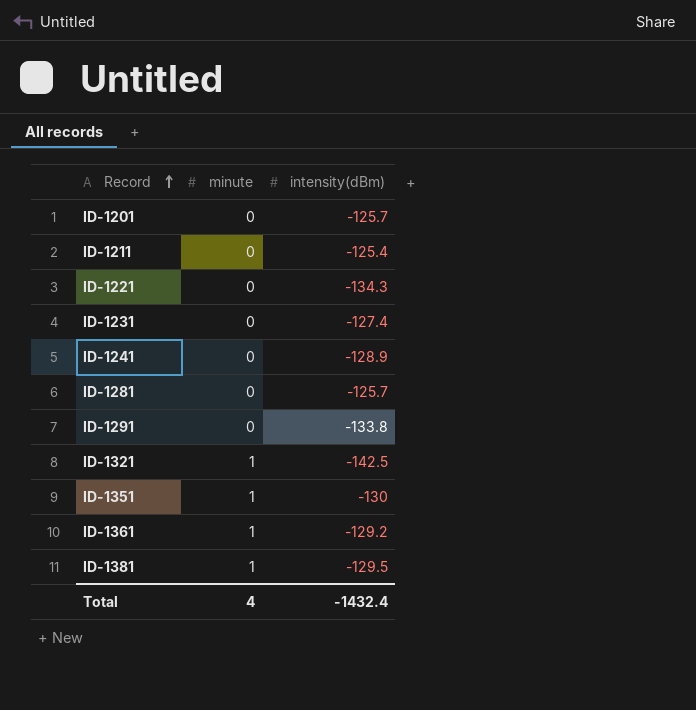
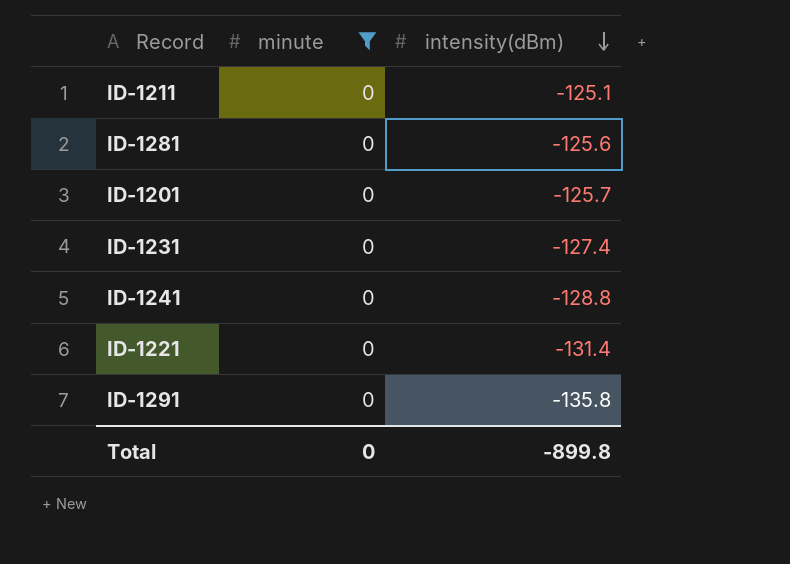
filter: none -> minute = 0
row order: Record ascending -> intensity(dBm) descending
ID-1211 | intensity(dBm): -125.4 -> -125.1
ID-1281 | intensity(dBm): -125.7 -> -125.6
ID-1241 | intensity(dBm): -128.9 -> -128.8
ID-1221 | intensity(dBm): -134.3 -> -131.4
ID-1291 | intensity(dBm): -133.8 -> -135.8
Total | minute: 4 -> 0
Total | intensity(dBm): -1432.4 -> -899.8

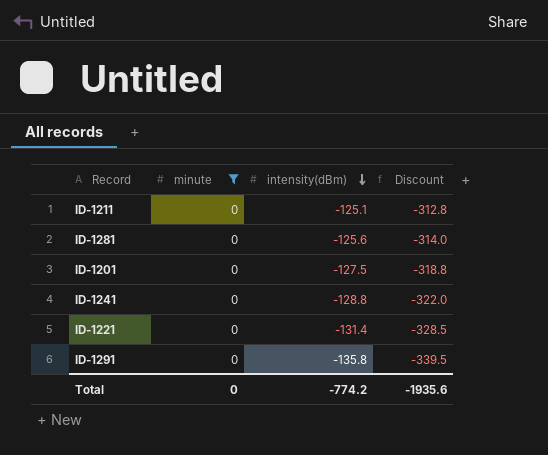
column Discount | formula: none -> [intensity(dBm)] * 2.5
row ID-1231: 0 | -127.4 -> none
ID-1201 | intensity(dBm): -125.7 -> -127.5
Total | intensity(dBm): -899.8 -> -774.2

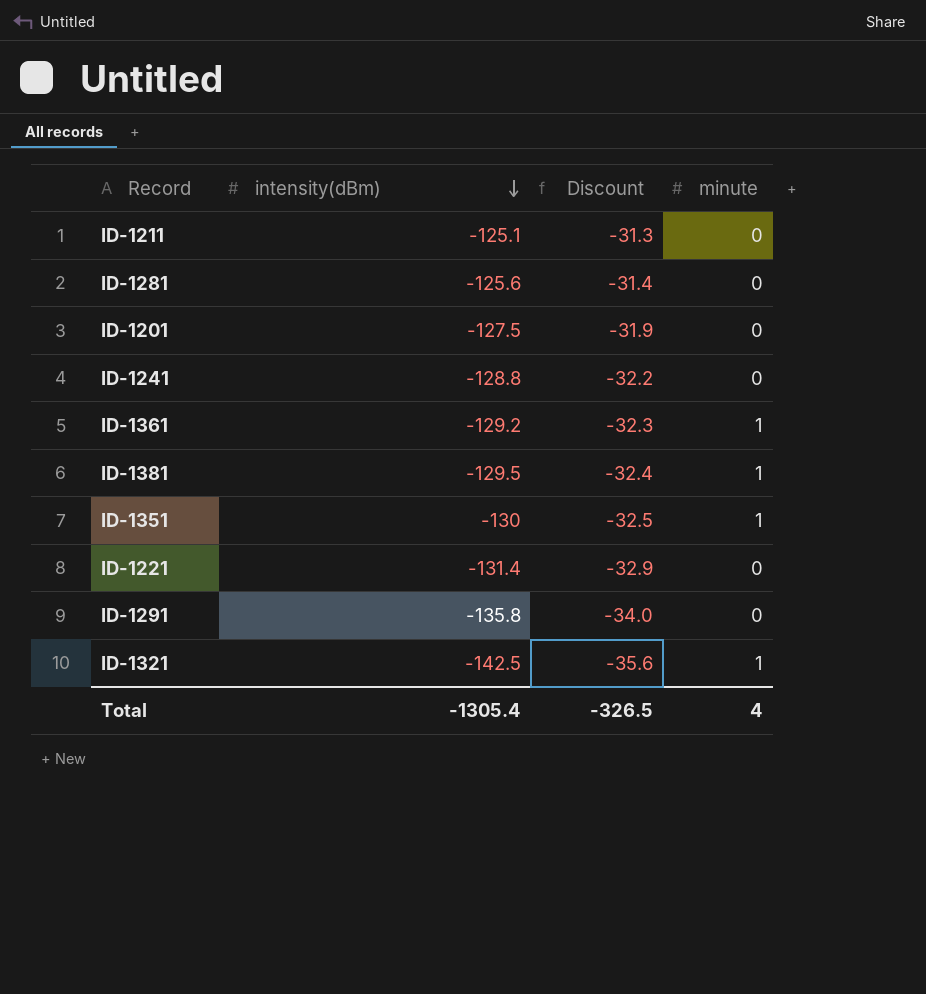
filter: minute = 0 -> none
column Discount | formula: [intensity(dBm)] * 2.5 -> [intensity(dBm)] * 0.25
column minute | position: 2 -> 4
Total | intensity(dBm): -774.2 -> -1305.4
Total | Discount: -1935.6 -> -326.5
Total | minute: 0 -> 4

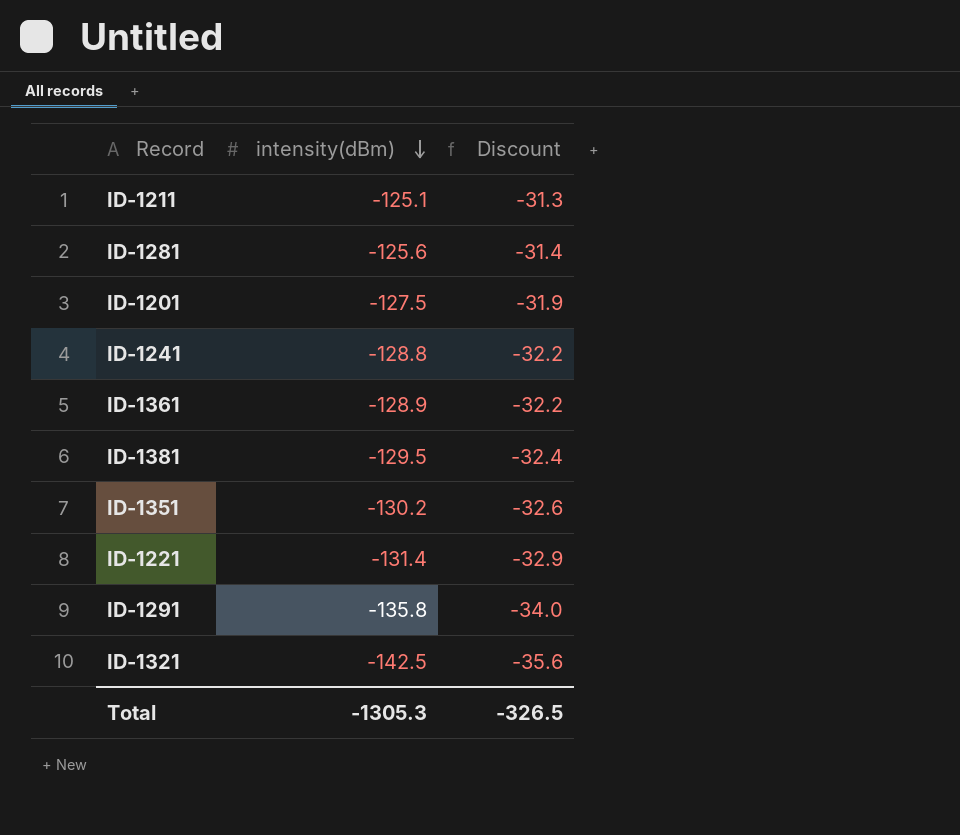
column minute | position: 4 -> none
ID-1361 | intensity(dBm): -129.2 -> -128.9
ID-1361 | Discount: -32.3 -> -32.2
ID-1351 | intensity(dBm): -130 -> -130.2
ID-1351 | Discount: -32.5 -> -32.6
Total | intensity(dBm): -1305.4 -> -1305.3

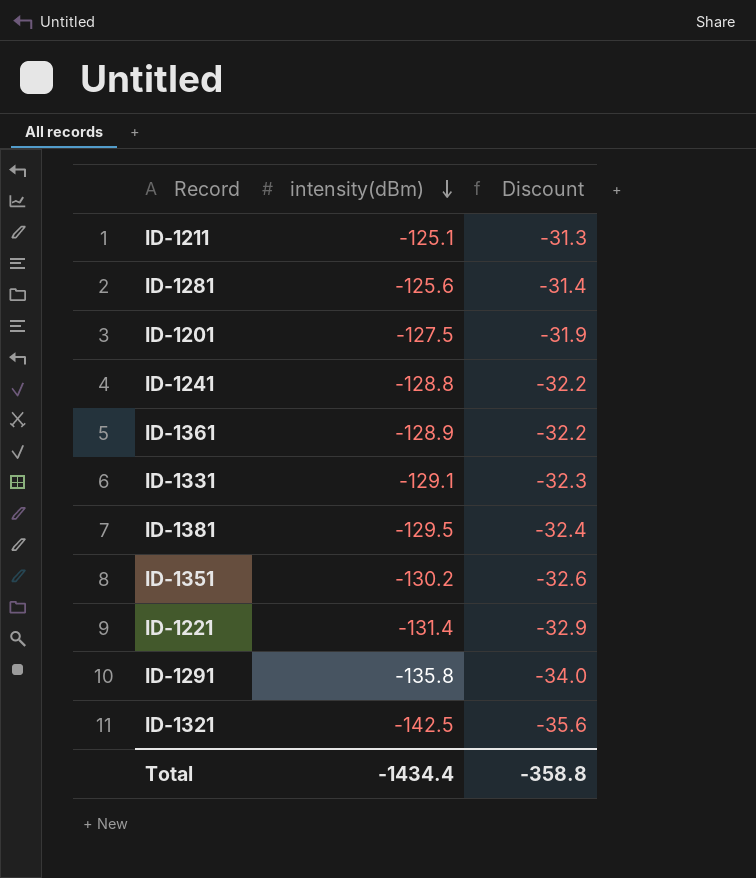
row ID-1331: none -> -129.1 | -32.3
Total | intensity(dBm): -1305.3 -> -1434.4
Total | Discount: -326.5 -> -358.8

